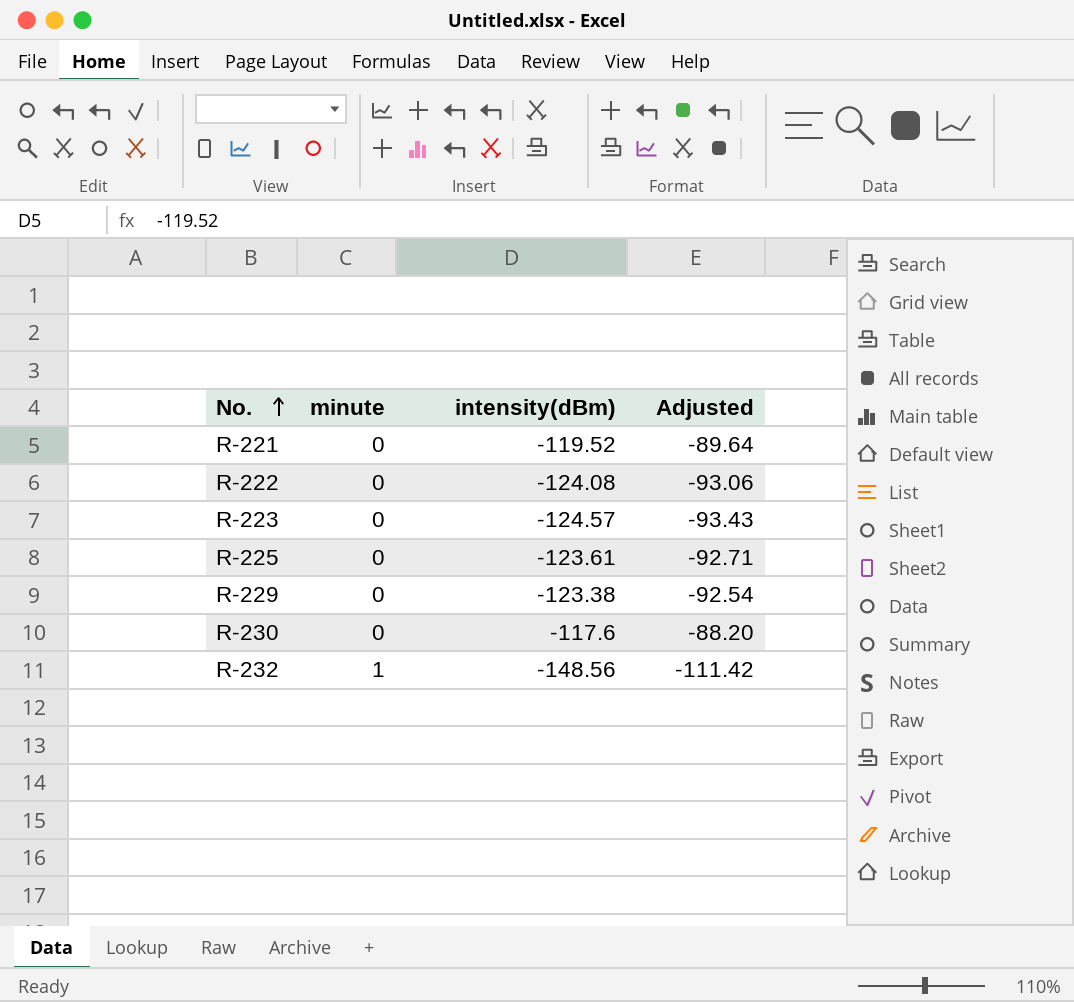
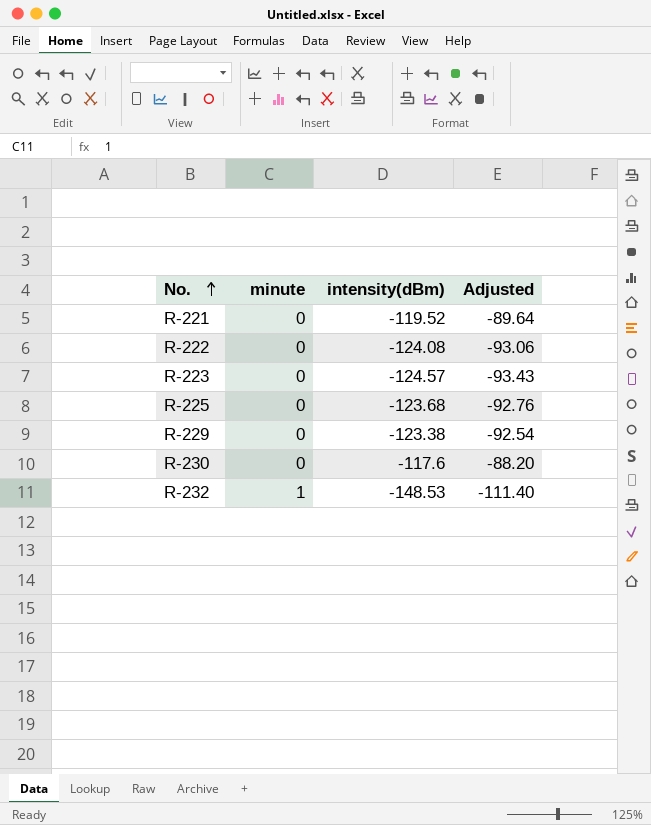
R-225 | intensity(dBm): -123.61 -> -123.68
R-225 | Adjusted: -92.71 -> -92.76
R-232 | intensity(dBm): -148.56 -> -148.53
R-232 | Adjusted: -111.42 -> -111.40

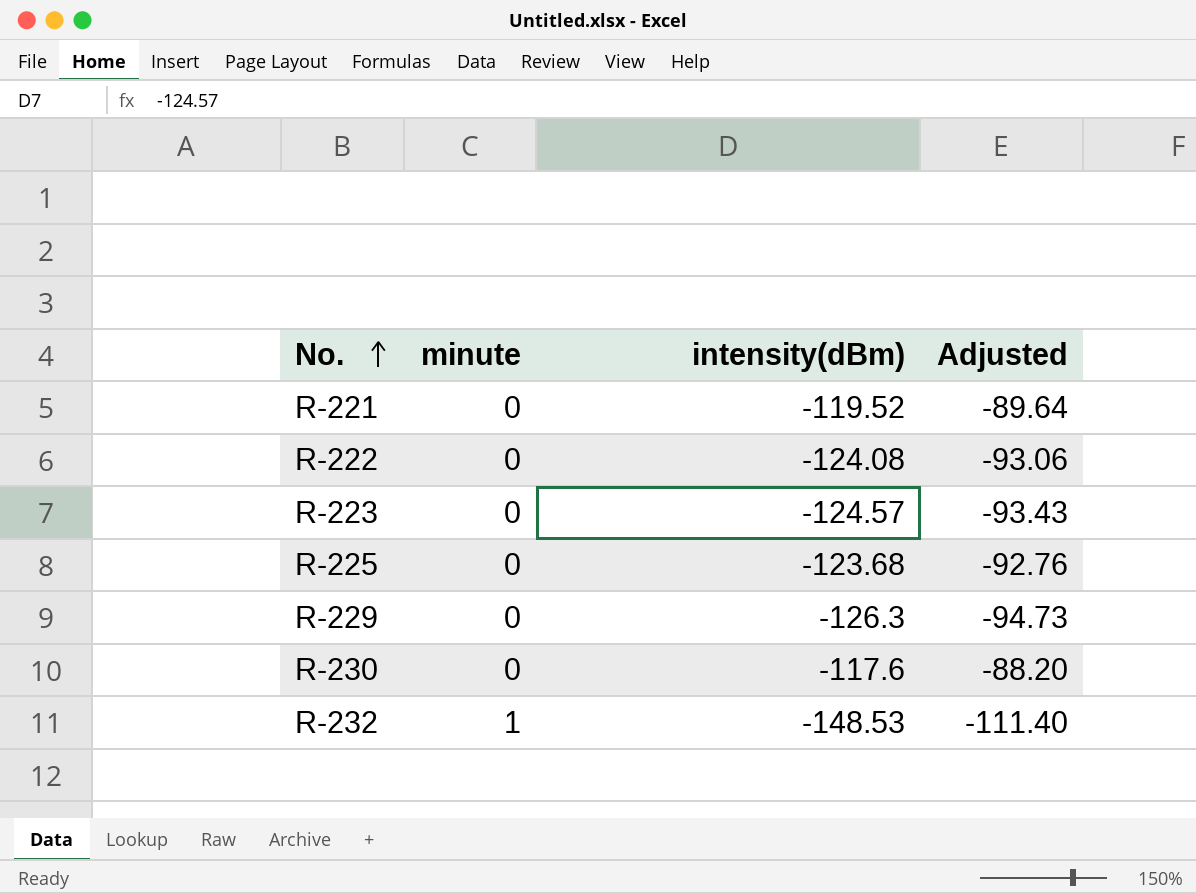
R-229 | intensity(dBm): -123.38 -> -126.3
R-229 | Adjusted: -92.54 -> -94.73

